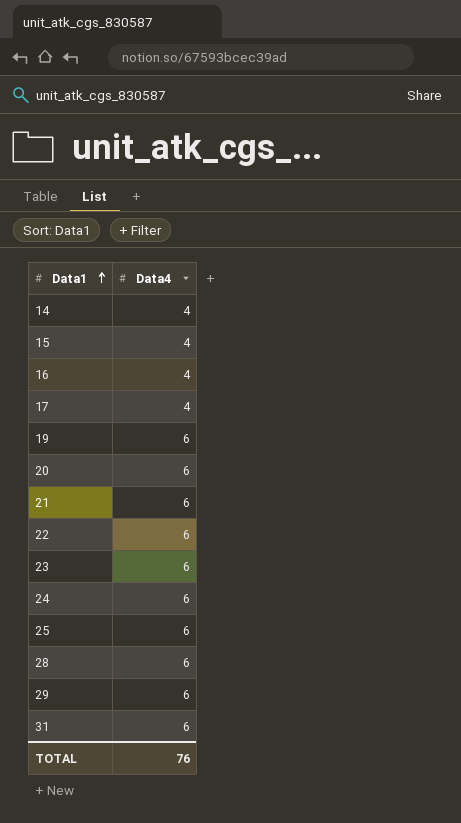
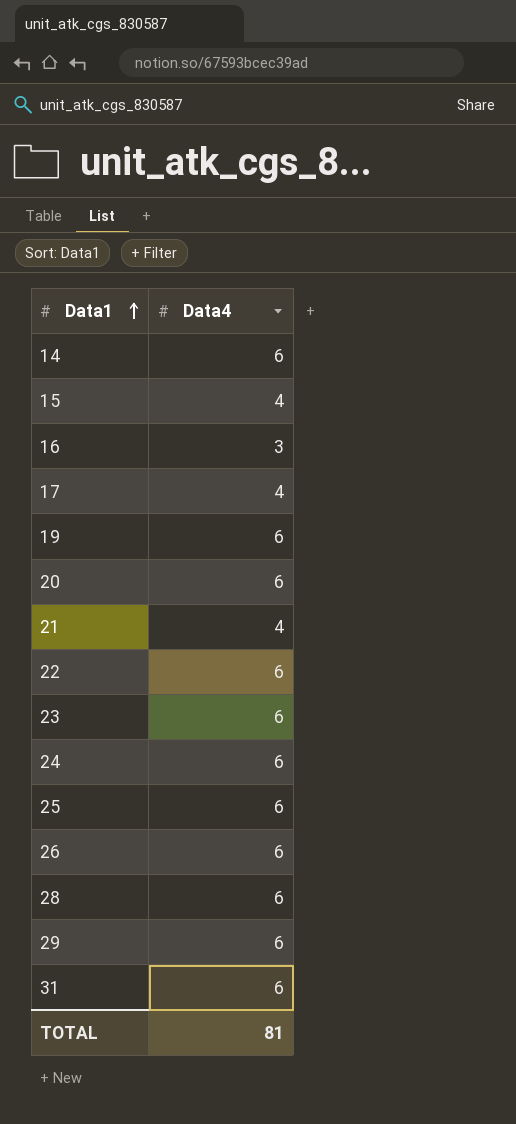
14 | Data4: 4 -> 6
16 | Data4: 4 -> 3
21 | Data4: 6 -> 4
row 26: none -> 6
TOTAL | Data4: 76 -> 81

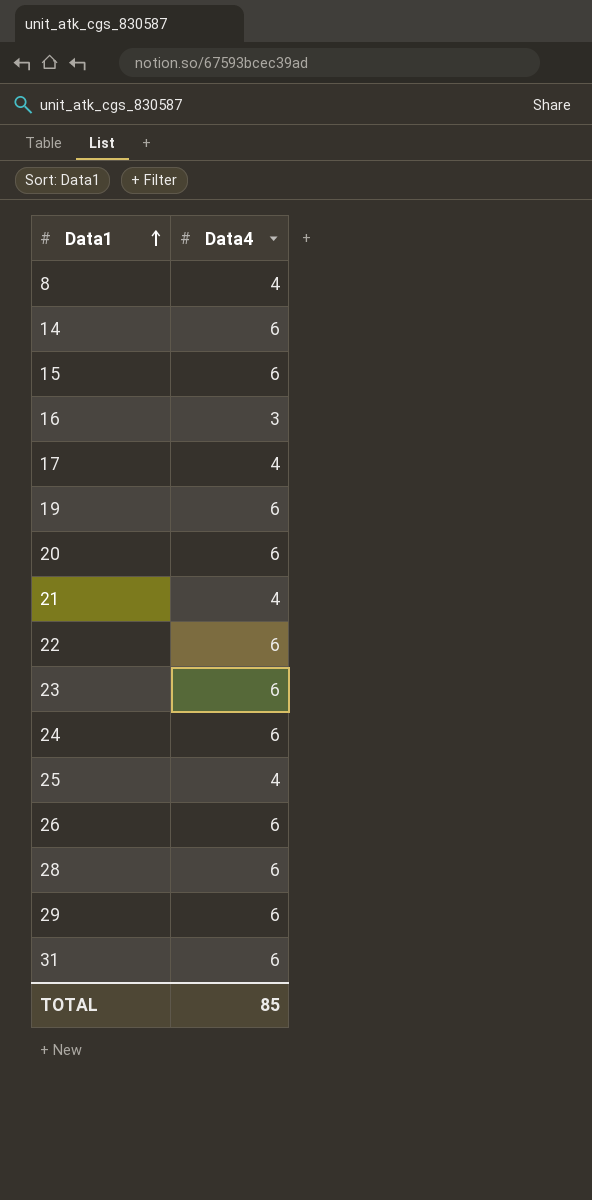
row 8: none -> 4
15 | Data4: 4 -> 6
25 | Data4: 6 -> 4
TOTAL | Data4: 81 -> 85

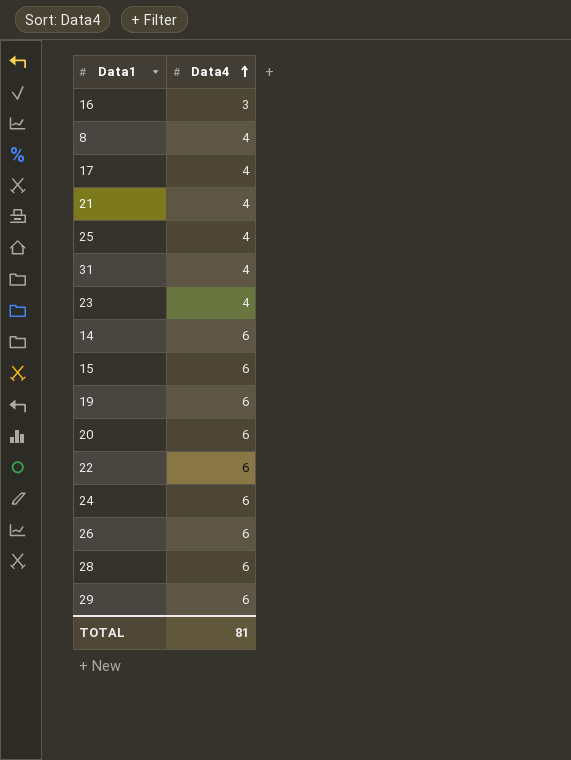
row order: Data1 ascending -> Data4 ascending
31 | Data4: 6 -> 4
23 | Data4: 6 -> 4
TOTAL | Data4: 85 -> 81

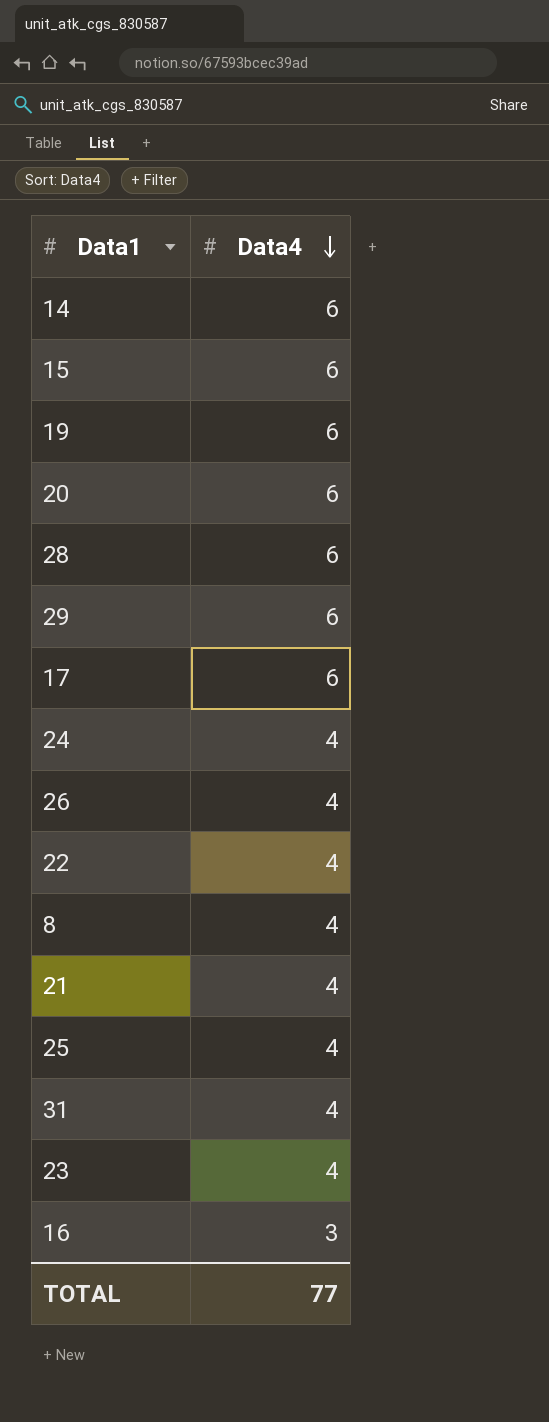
row order: Data4 ascending -> Data4 descending
17 | Data4: 4 -> 6
24 | Data4: 6 -> 4
26 | Data4: 6 -> 4
22 | Data4: 6 -> 4
TOTAL | Data4: 81 -> 77

